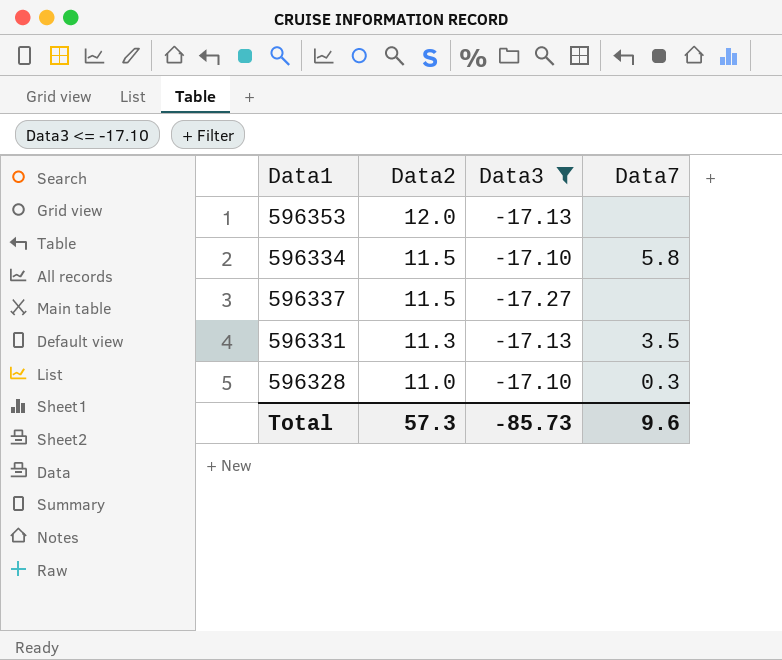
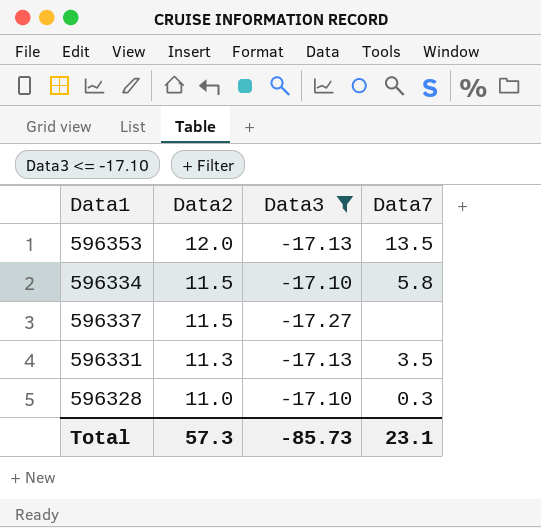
596353 | Data7: none -> 13.5
Total | Data7: 9.6 -> 23.1

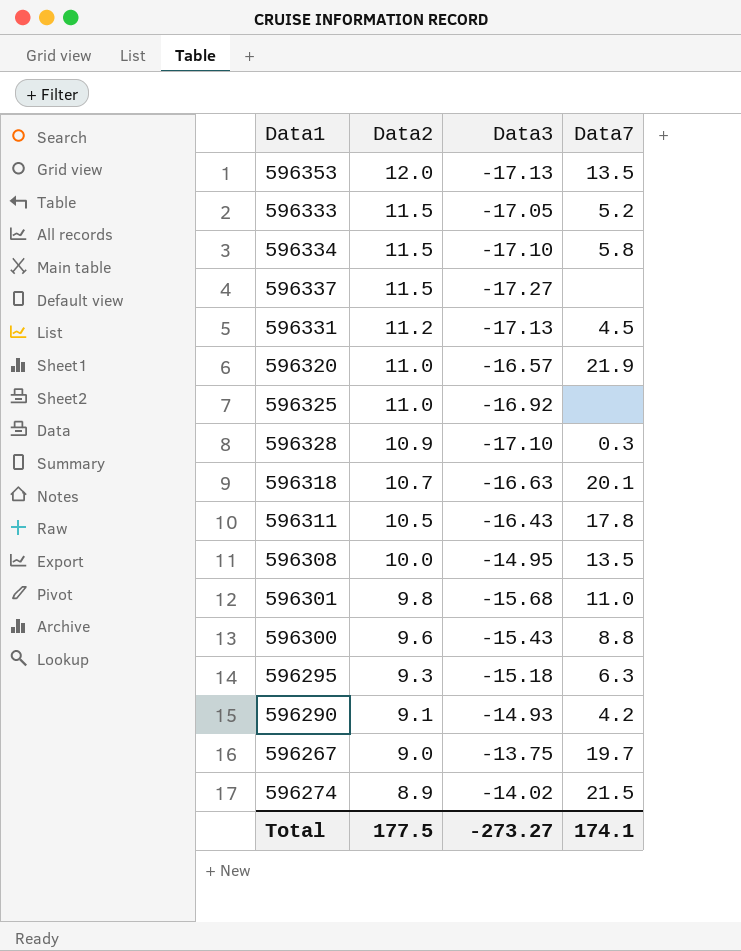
filter: Data3 <= -17.10 -> none
596331 | Data2: 11.3 -> 11.2
596331 | Data7: 3.5 -> 4.5
596328 | Data2: 11.0 -> 10.9
Total | Data2: 57.3 -> 177.5
Total | Data3: -85.73 -> -273.27
Total | Data7: 23.1 -> 174.1

